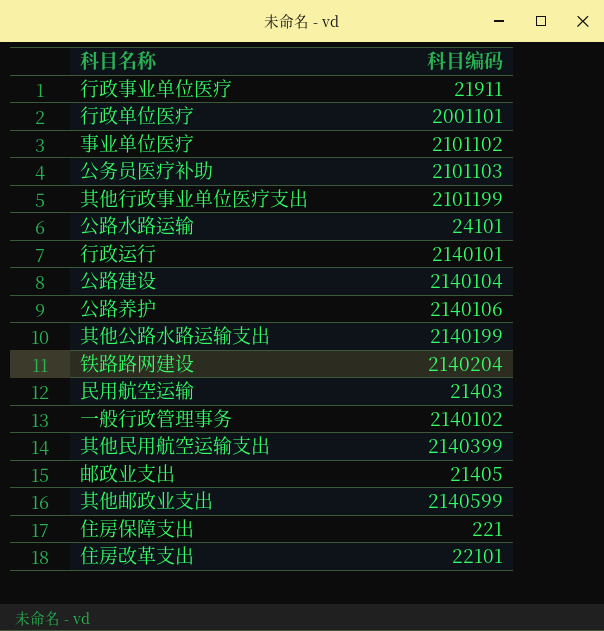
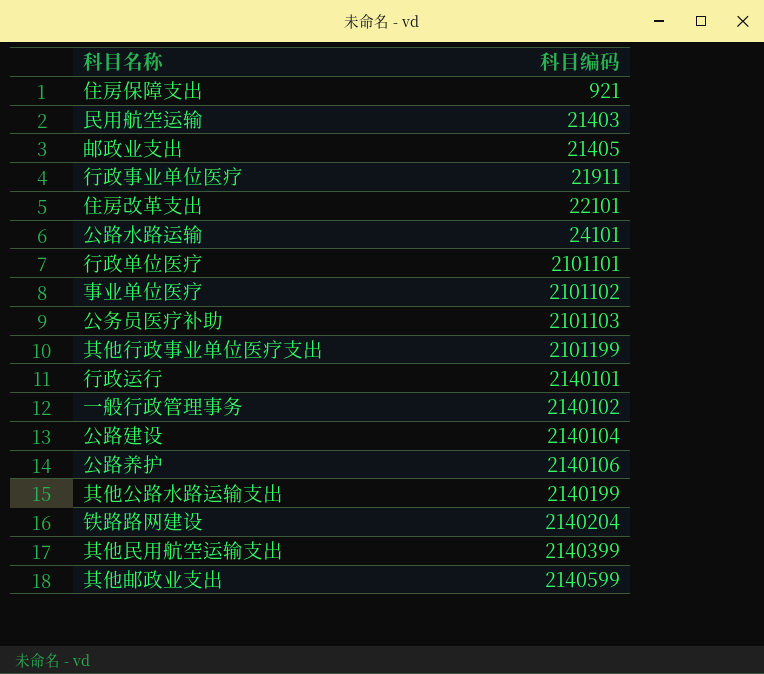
row order: none -> 科目编码 ascending
住房保障支出 | 科目编码: 221 -> 921
行政单位医疗 | 科目编码: 2001101 -> 2101101

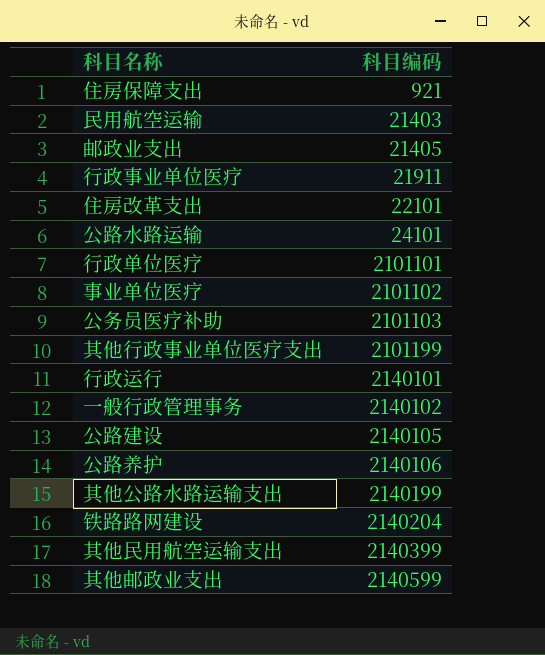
公路建设 | 科目编码: 2140104 -> 2140105

